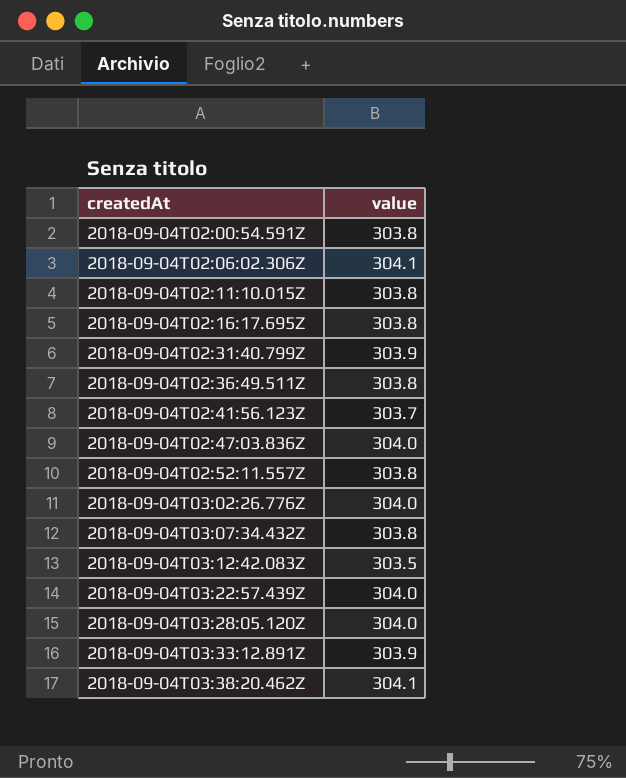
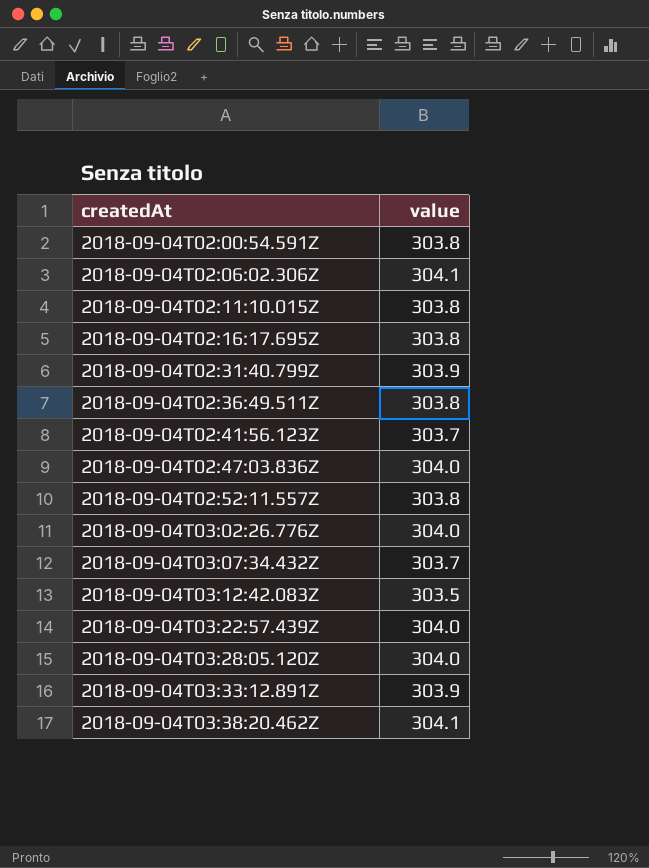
2018-09-04T03:07:34.432Z | value: 303.8 -> 303.7

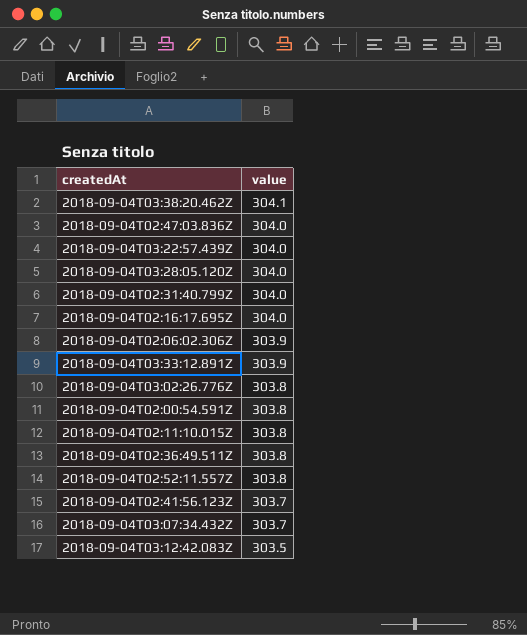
row order: createdAt ascending -> value descending
2018-09-04T02:31:40.799Z | value: 303.9 -> 304.0
2018-09-04T02:16:17.695Z | value: 303.8 -> 304.0
2018-09-04T02:06:02.306Z | value: 304.1 -> 303.9
2018-09-04T03:02:26.776Z | value: 304.0 -> 303.8

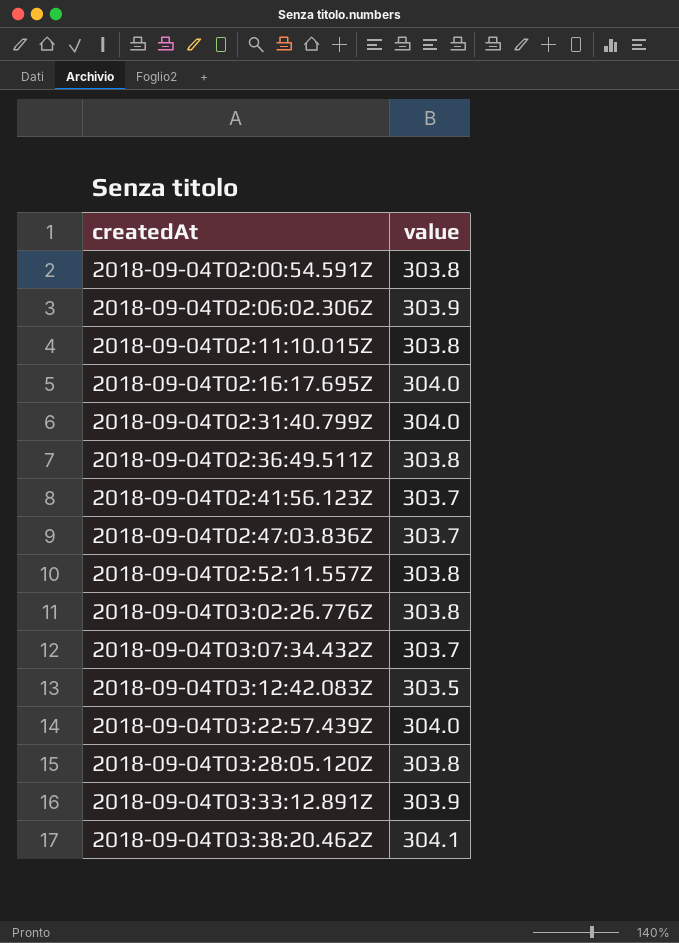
row order: value descending -> createdAt ascending
2018-09-04T02:47:03.836Z | value: 304.0 -> 303.7
2018-09-04T03:28:05.120Z | value: 304.0 -> 303.8

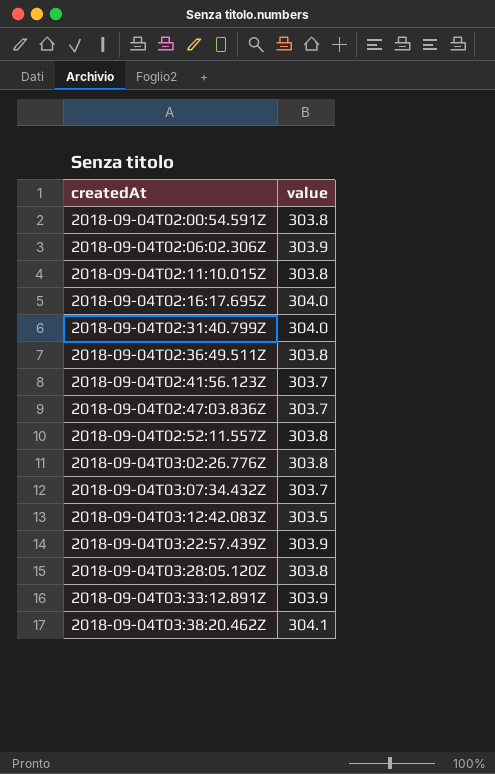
2018-09-04T03:22:57.439Z | value: 304.0 -> 303.9

